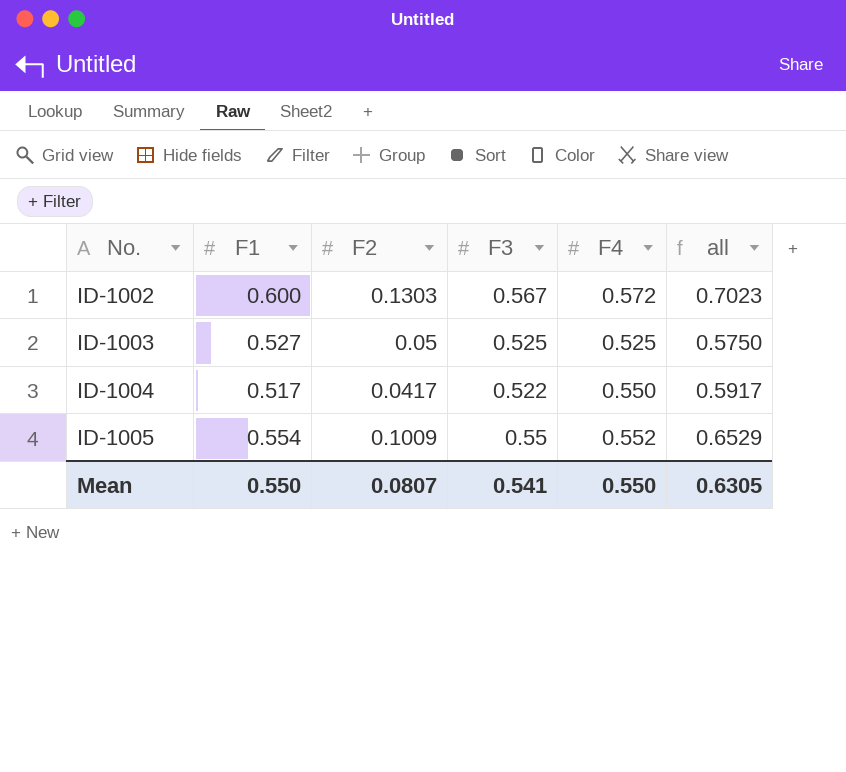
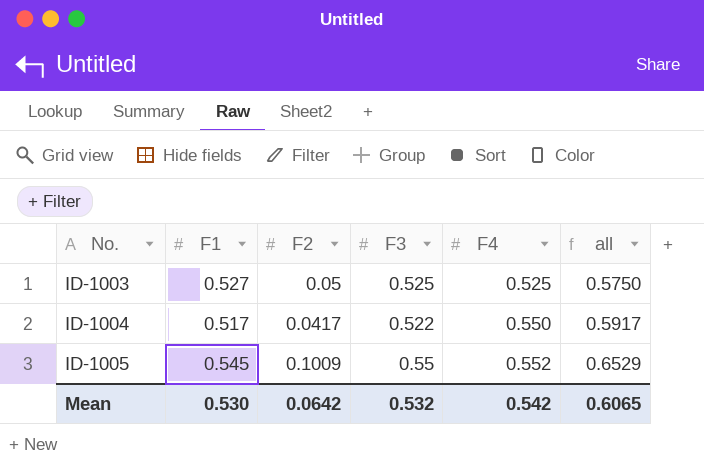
row ID-1002: 0.600 | 0.1303 | 0.567 | 0.572 | 0.7023 -> none
ID-1005 | F1: 0.554 -> 0.545
Mean | F1: 0.550 -> 0.530
Mean | F2: 0.0807 -> 0.0642
Mean | F3: 0.541 -> 0.532
Mean | F4: 0.550 -> 0.542
Mean | all: 0.6305 -> 0.6065

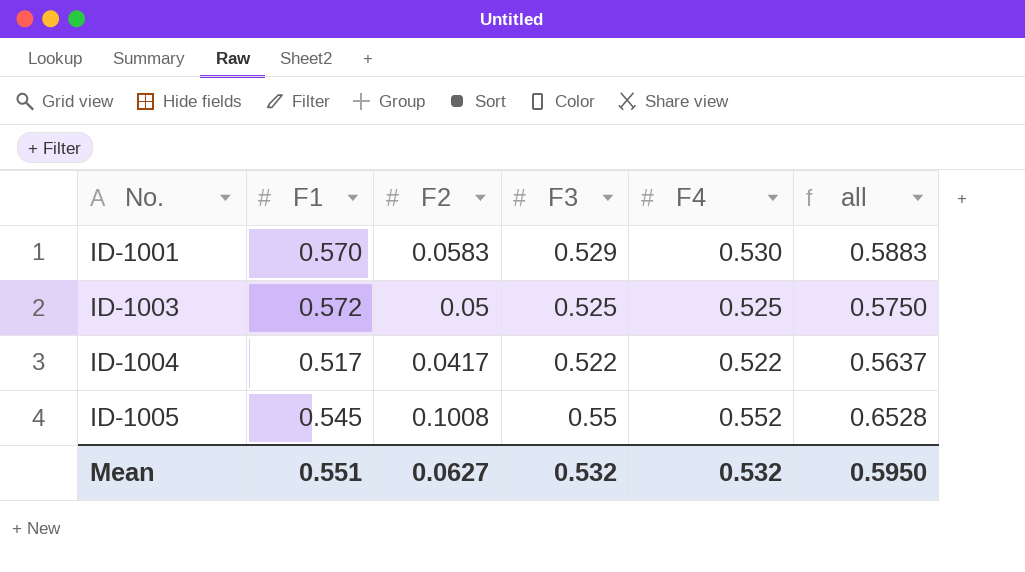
row ID-1001: none -> 0.570 | 0.0583 | 0.529 | 0.530 | 0.5883
ID-1003 | F1: 0.527 -> 0.572
ID-1004 | F4: 0.550 -> 0.522
ID-1004 | all: 0.5917 -> 0.5637
ID-1005 | F2: 0.1009 -> 0.1008
ID-1005 | all: 0.6529 -> 0.6528
Mean | F1: 0.530 -> 0.551
Mean | F2: 0.0642 -> 0.0627
Mean | F4: 0.542 -> 0.532
Mean | all: 0.6065 -> 0.5950

